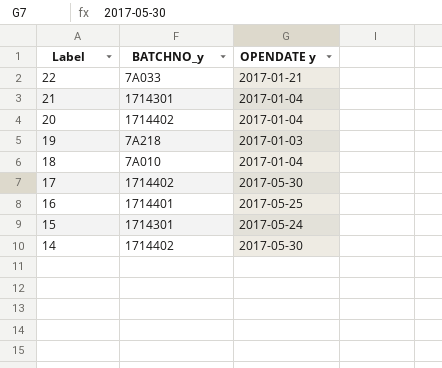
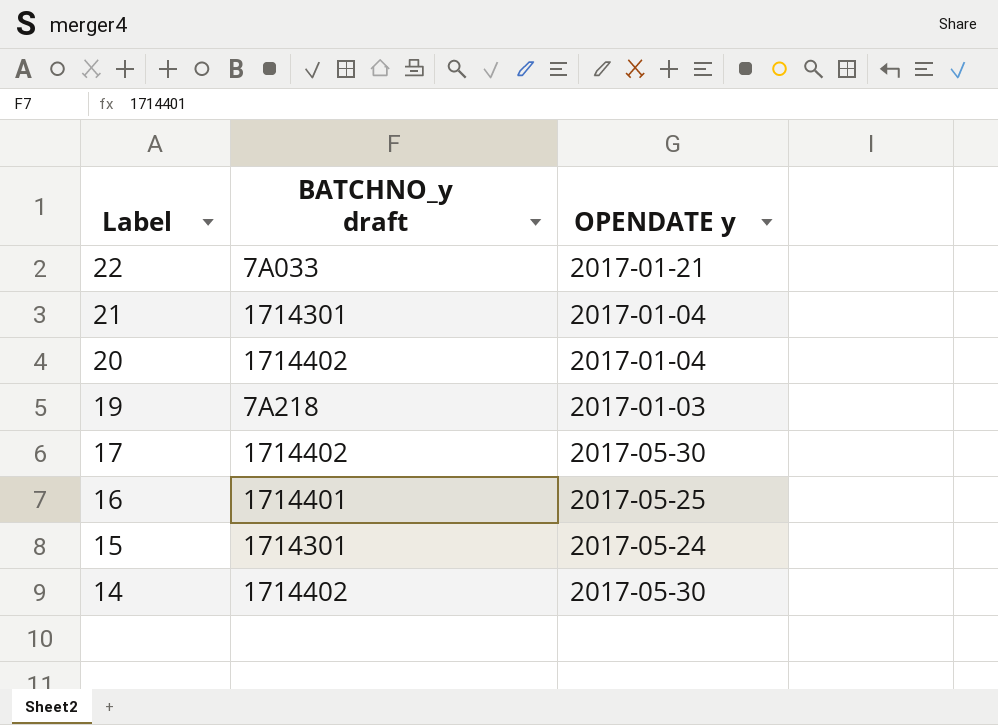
column name: BATCHNO_y -> BATCHNO_y draft
row 18: 7A010 | 2017-01-04 -> none

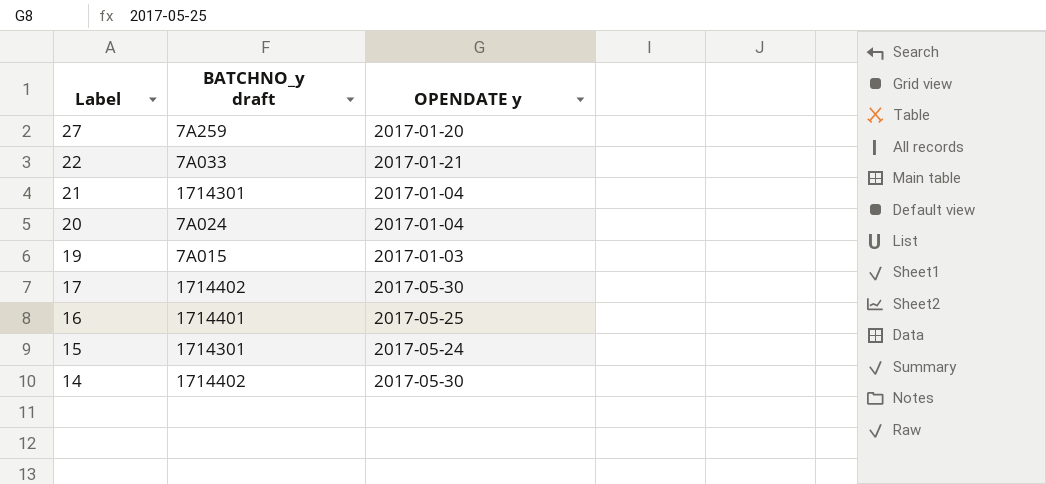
row 27: none -> 7A259 | 2017-01-20
20 | BATCHNO_y draft: 1714402 -> 7A024
19 | BATCHNO_y draft: 7A218 -> 7A015

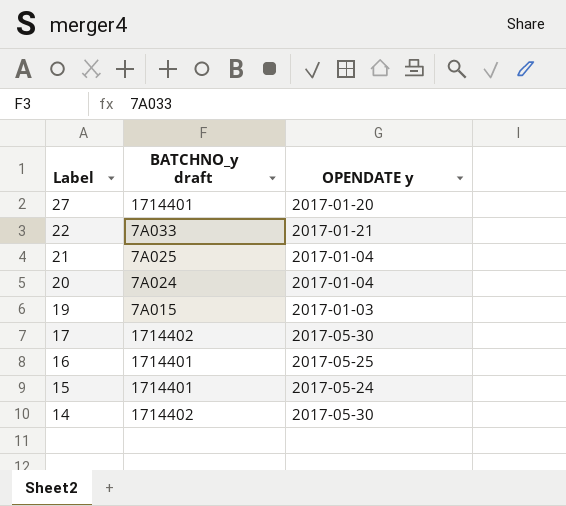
27 | BATCHNO_y draft: 7A259 -> 1714401
21 | BATCHNO_y draft: 1714301 -> 7A025
15 | BATCHNO_y draft: 1714301 -> 1714401

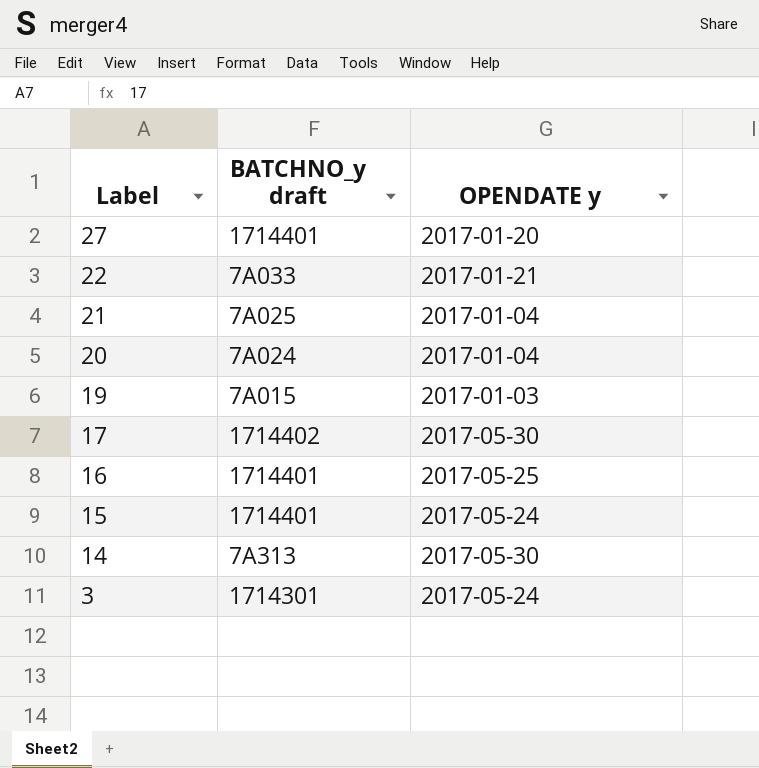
14 | BATCHNO_y draft: 1714402 -> 7A313
row 3: none -> 1714301 | 2017-05-24

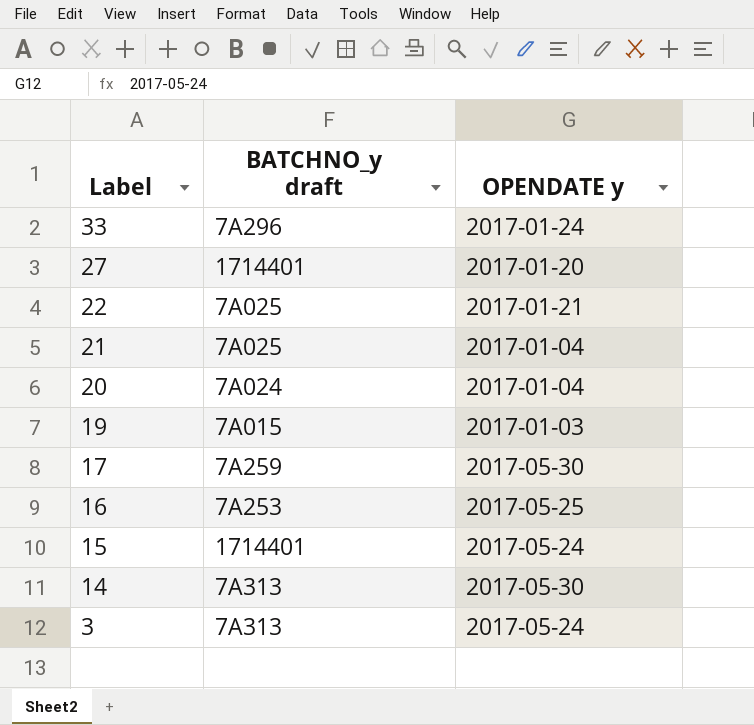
row 33: none -> 7A296 | 2017-01-24
22 | BATCHNO_y draft: 7A033 -> 7A025
17 | BATCHNO_y draft: 1714402 -> 7A259
16 | BATCHNO_y draft: 1714401 -> 7A253
3 | BATCHNO_y draft: 1714301 -> 7A313

